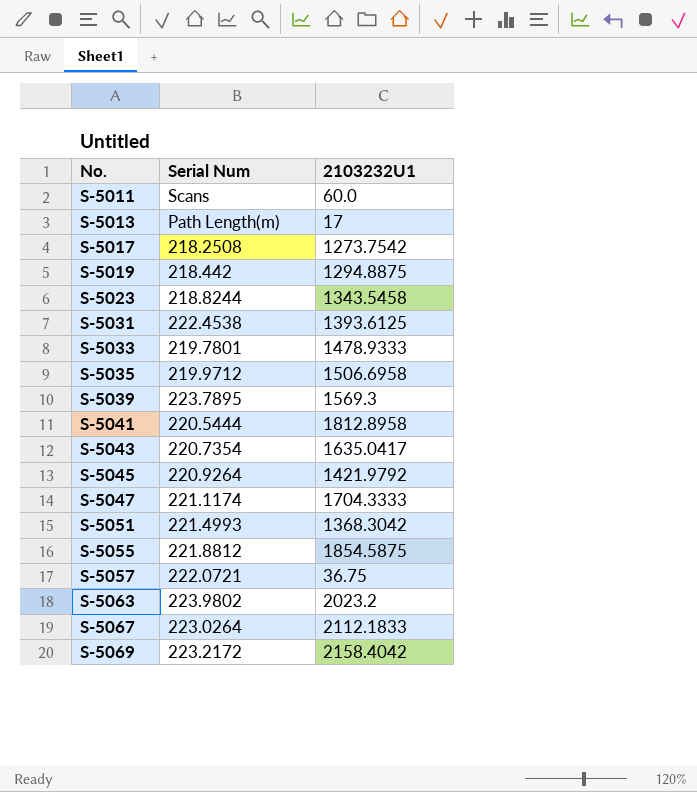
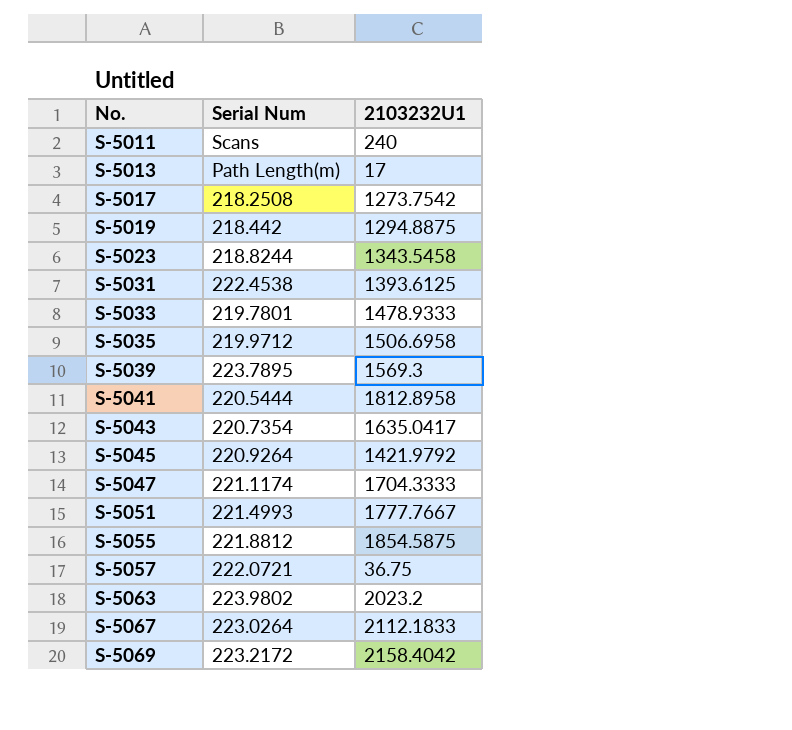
S-5011 | 2103232U1: 60.0 -> 240
S-5051 | 2103232U1: 1368.3042 -> 1777.7667

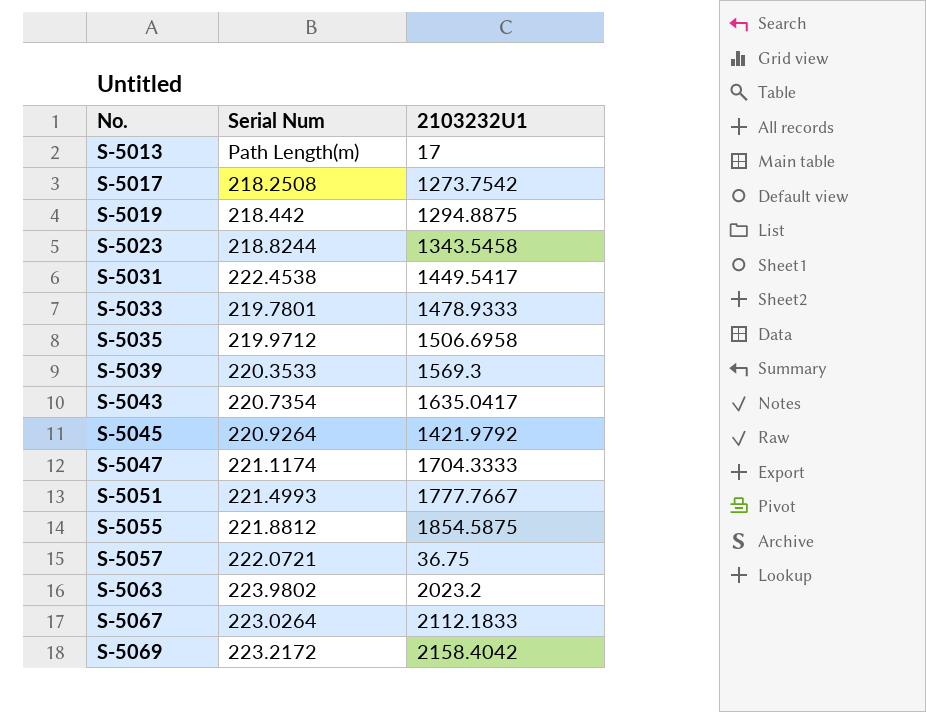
row S-5011: Scans | 240 -> none
row S-5041: 220.5444 | 1812.8958 -> none
S-5031 | 2103232U1: 1393.6125 -> 1449.5417
S-5039 | Serial Num: 223.7895 -> 220.3533

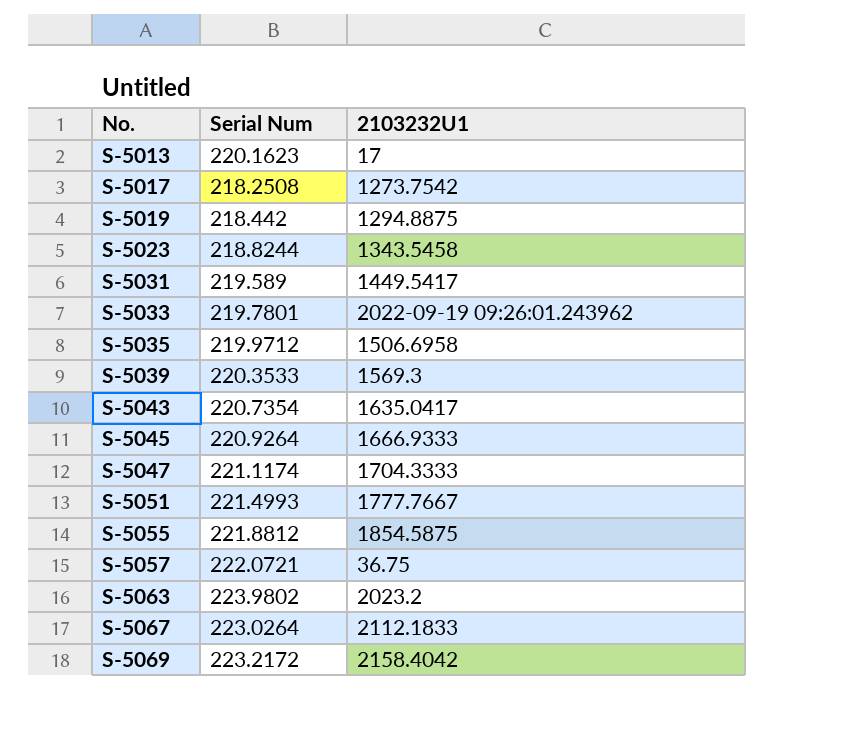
S-5013 | Serial Num: Path Length(m) -> 220.1623
S-5031 | Serial Num: 222.4538 -> 219.589
S-5033 | 2103232U1: 1478.9333 -> 2022-09-19 09:26:01.243962
S-5045 | 2103232U1: 1421.9792 -> 1666.9333

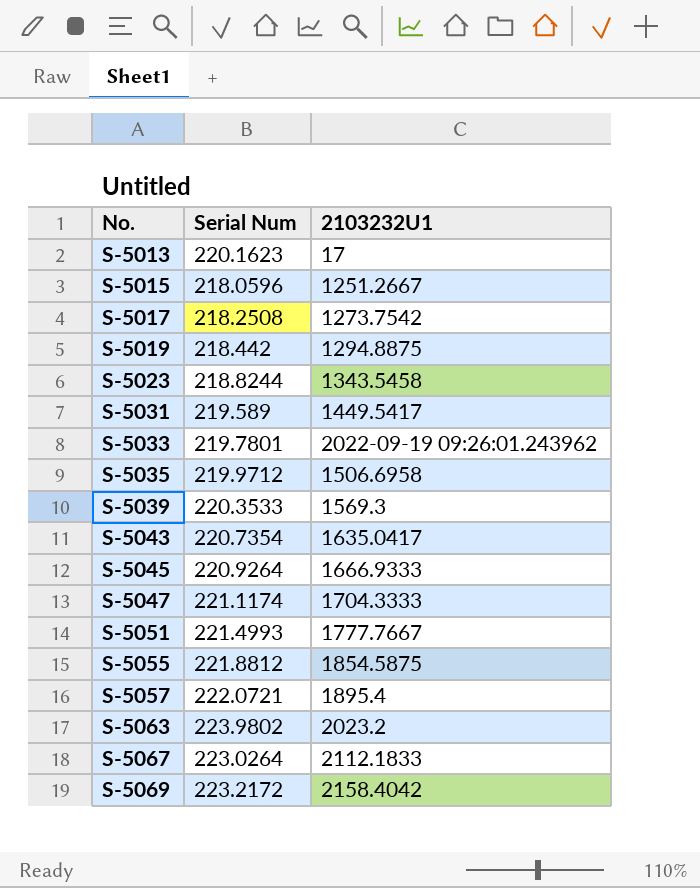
row S-5015: none -> 218.0596 | 1251.2667
S-5057 | 2103232U1: 36.75 -> 1895.4

